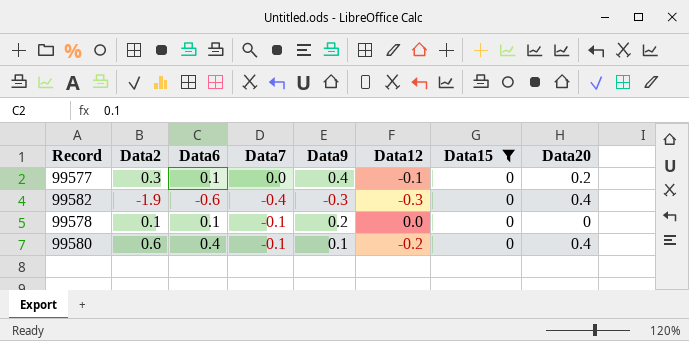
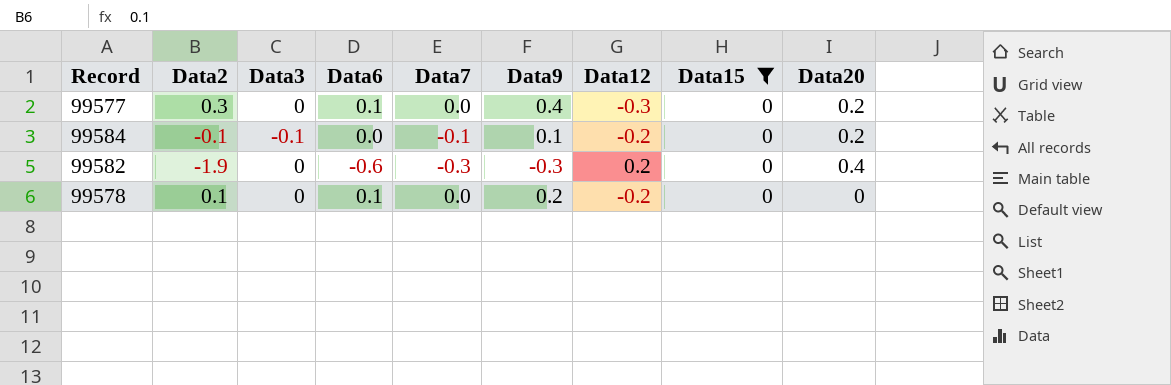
column Data3 | position: none -> 3
row 99580: 0.6 | 0.4 | -0.1 | 0.1 | -0.2 | 0 | 0.4 -> none
99577 | Data12: -0.1 -> -0.3
row 99584: none -> -0.1 | -0.1 | 0.0 | -0.1 | 0.1 | -0.2 | 0 | 0.2
99582 | Data7: -0.4 -> -0.3
99582 | Data12: -0.3 -> 0.2
99578 | Data7: -0.1 -> 0.0
99578 | Data12: 0.0 -> -0.2

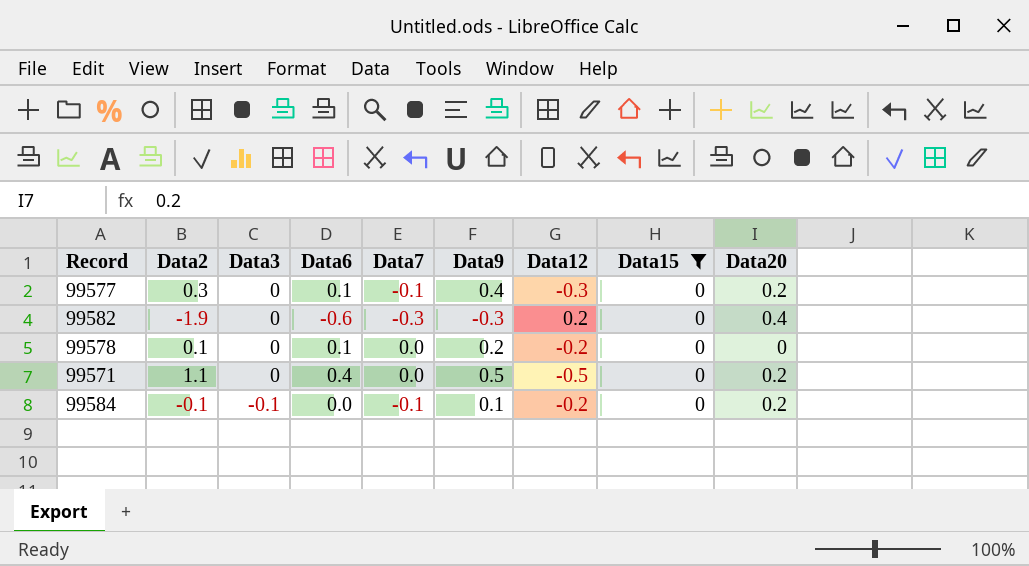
row order: none -> Data3 descending
99577 | Data7: 0.0 -> -0.1
row 99571: none -> 1.1 | 0 | 0.4 | 0.0 | 0.5 | -0.5 | 0 | 0.2

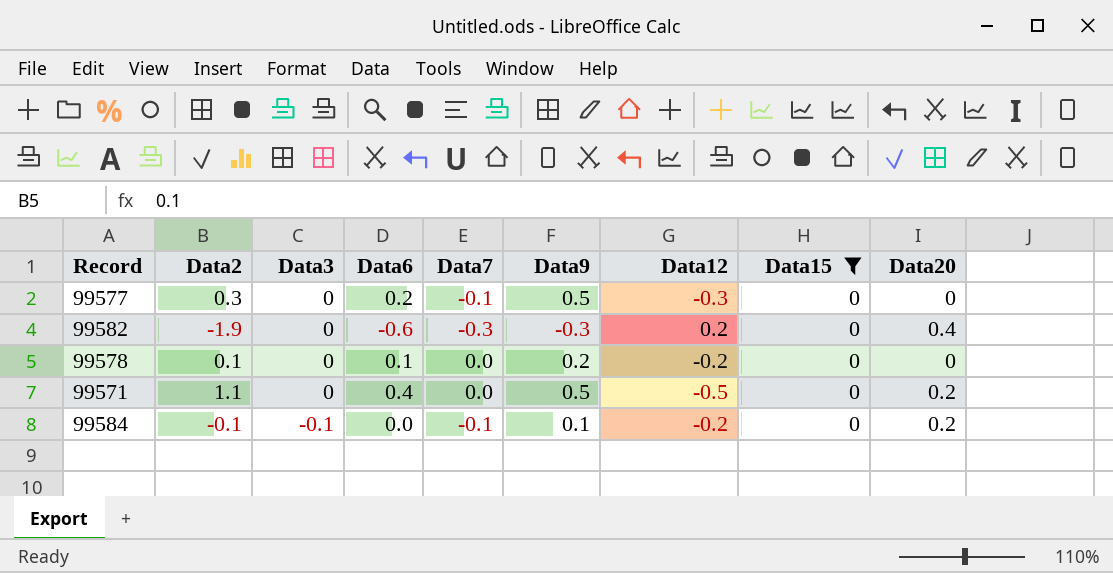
99577 | Data6: 0.1 -> 0.2
99577 | Data9: 0.4 -> 0.5
99577 | Data20: 0.2 -> 0

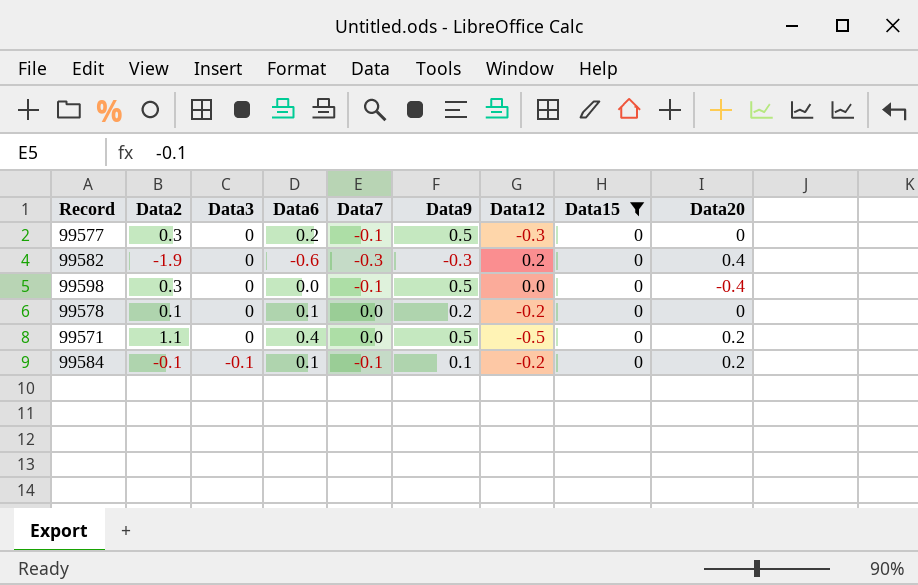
row 99598: none -> 0.3 | 0 | 0.0 | -0.1 | 0.5 | 0.0 | 0 | -0.4
99584 | Data6: 0.0 -> 0.1

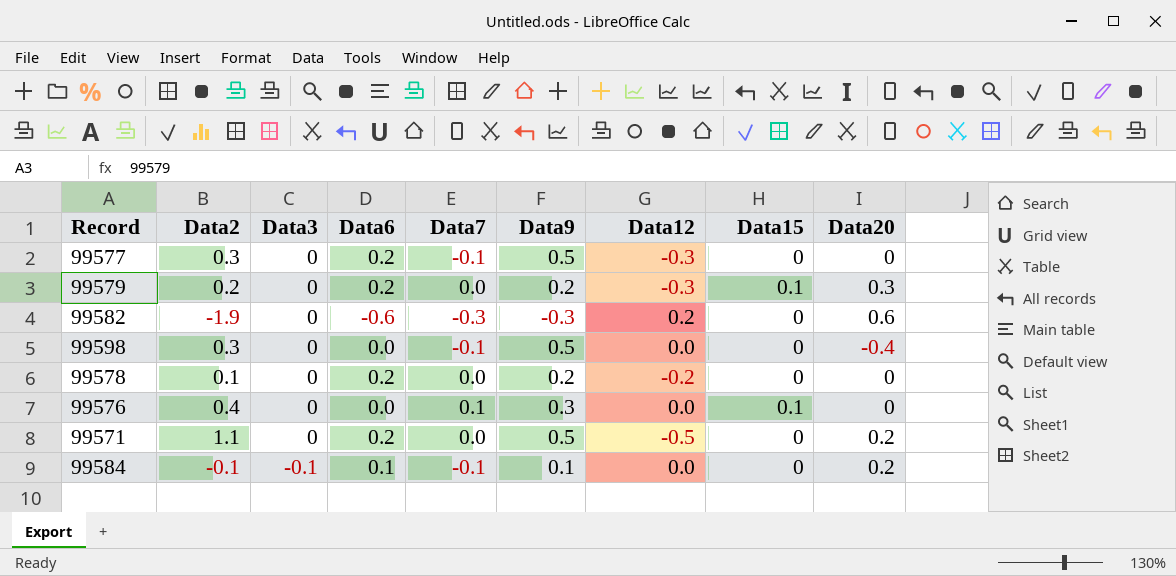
filter: Data15 = 0 -> none
99582 | Data20: 0.4 -> 0.6
99578 | Data6: 0.1 -> 0.2
99571 | Data6: 0.4 -> 0.2
99584 | Data12: -0.2 -> 0.0

